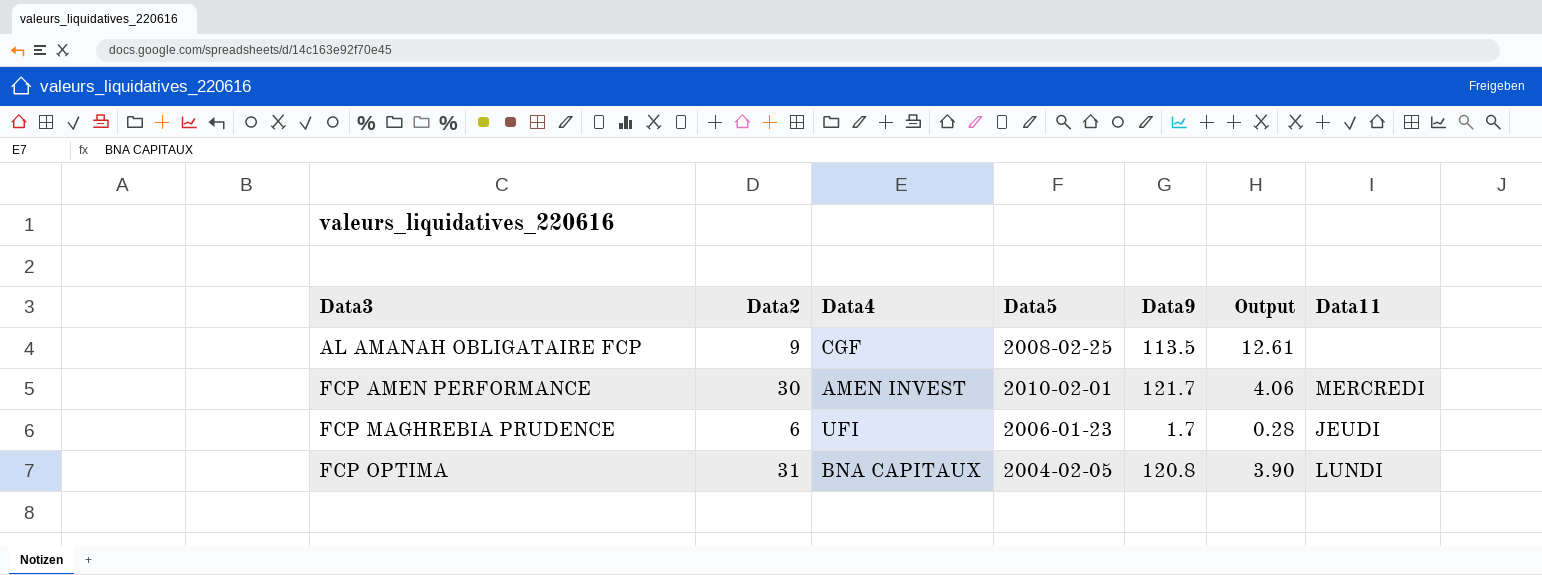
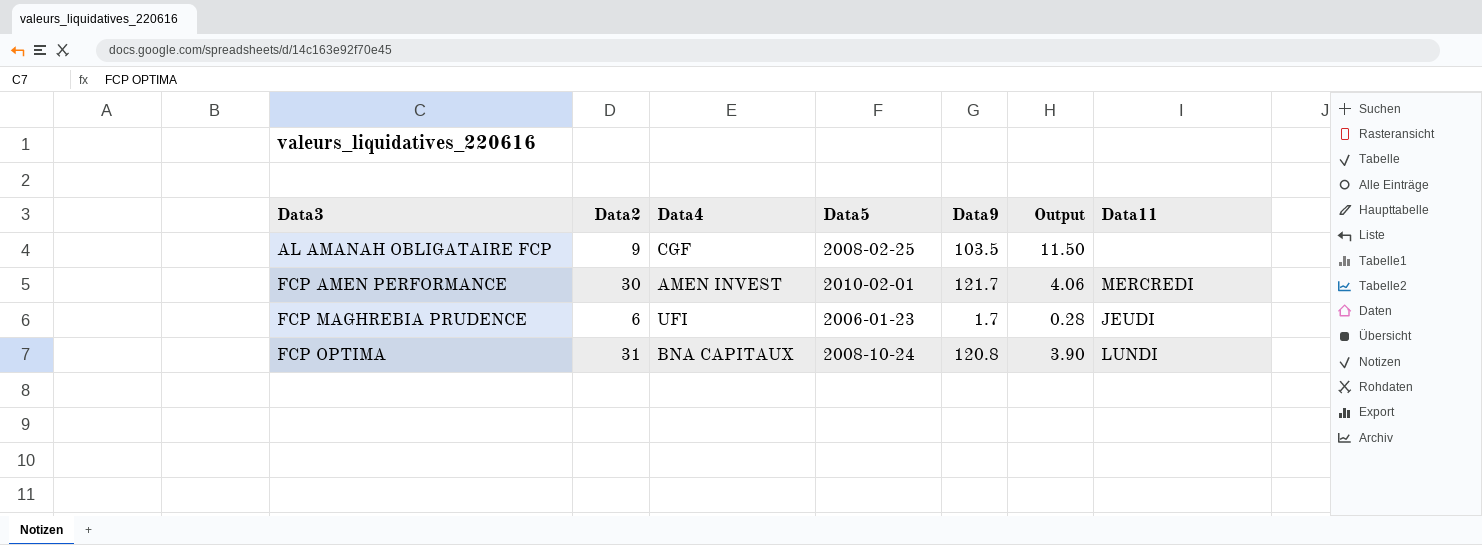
AL AMANAH OBLIGATAIRE FCP | Data9: 113.5 -> 103.5
AL AMANAH OBLIGATAIRE FCP | Output: 12.61 -> 11.50
FCP OPTIMA | Data5: 2004-02-05 -> 2008-10-24

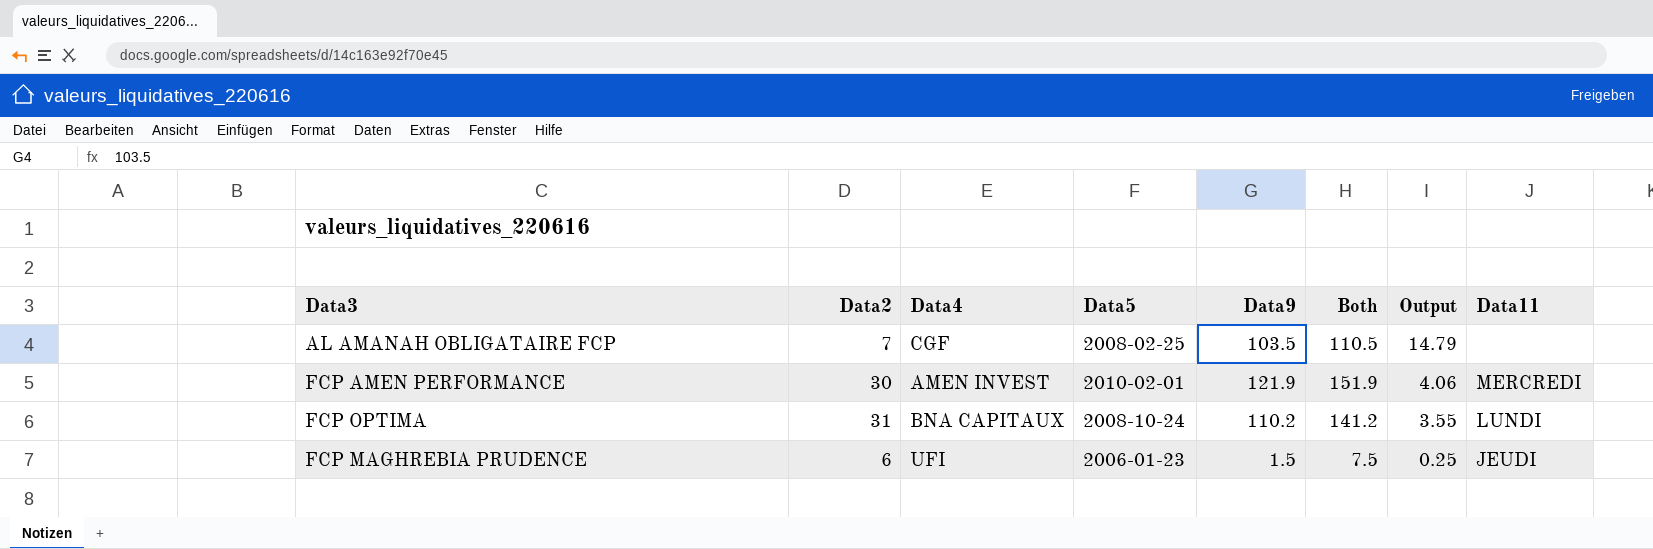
row order: Data3 ascending -> Output descending
column Both | formula: none -> [Data2] + [Data9]
AL AMANAH OBLIGATAIRE FCP | Data2: 9 -> 7
AL AMANAH OBLIGATAIRE FCP | Output: 11.50 -> 14.79
FCP AMEN PERFORMANCE | Data9: 121.7 -> 121.9
FCP OPTIMA | Data9: 120.8 -> 110.2
FCP OPTIMA | Output: 3.90 -> 3.55
FCP MAGHREBIA PRUDENCE | Data9: 1.7 -> 1.5
FCP MAGHREBIA PRUDENCE | Output: 0.28 -> 0.25

